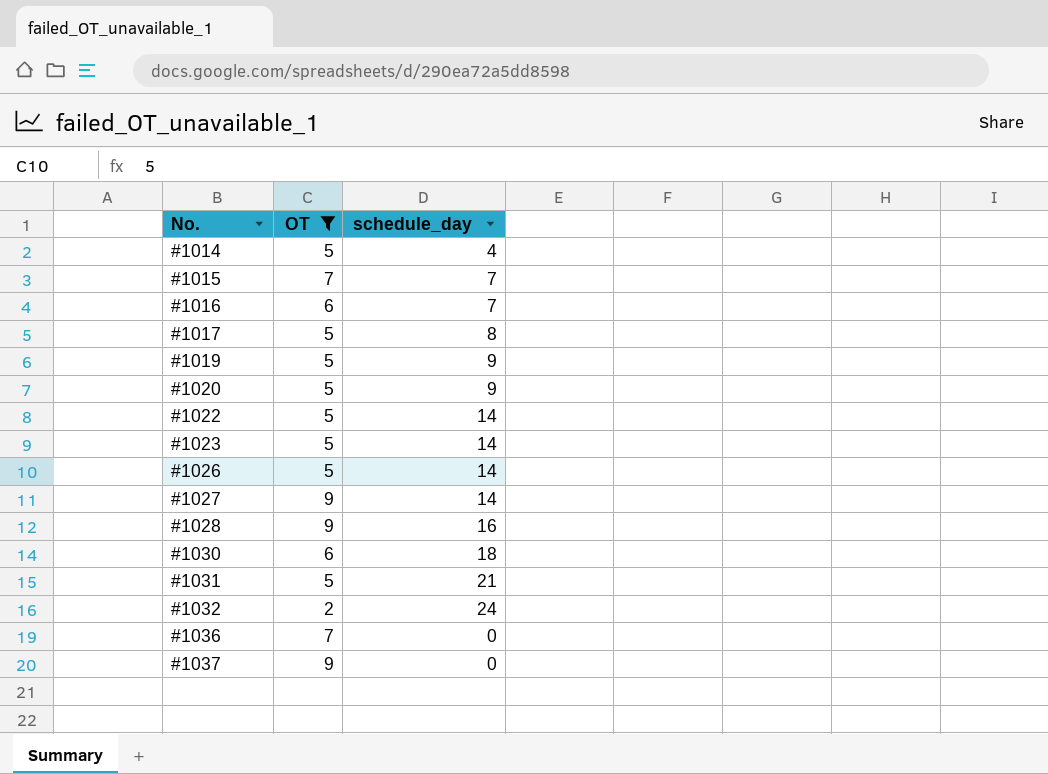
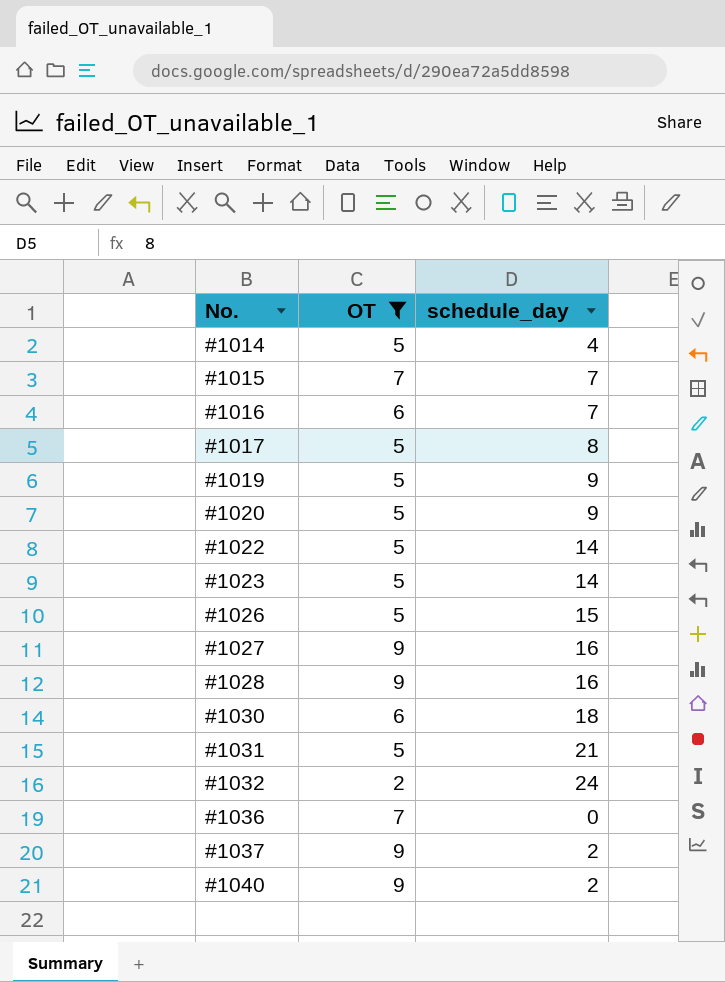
#1026 | schedule_day: 14 -> 15
#1027 | schedule_day: 14 -> 16
#1037 | schedule_day: 0 -> 2
row #1040: none -> 9 | 2

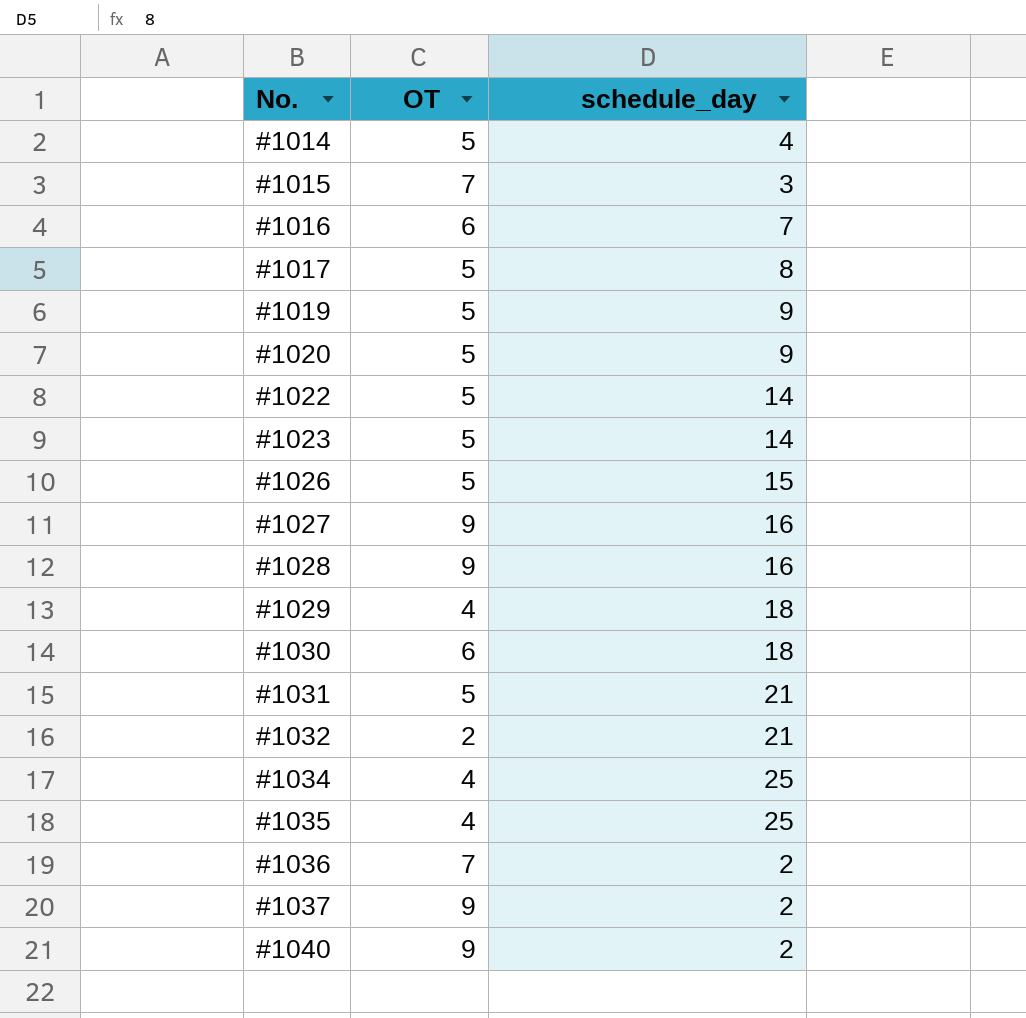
filter: OT != 4 -> none
#1015 | schedule_day: 7 -> 3
#1032 | schedule_day: 24 -> 21
#1036 | schedule_day: 0 -> 2

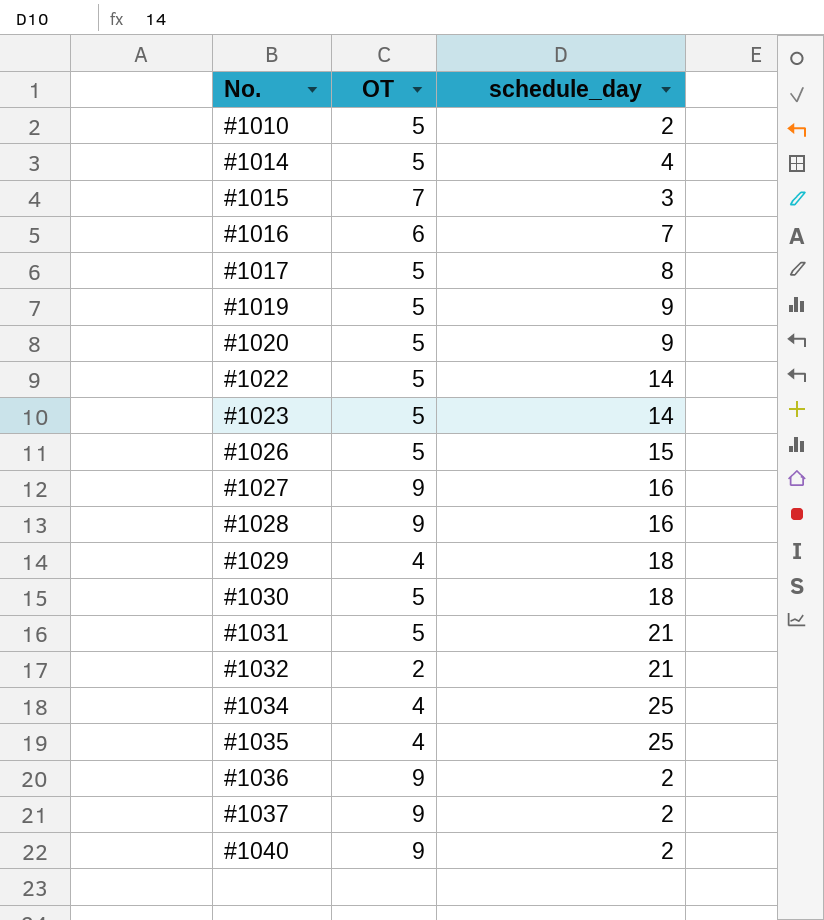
row #1010: none -> 5 | 2
#1030 | OT: 6 -> 5
#1036 | OT: 7 -> 9

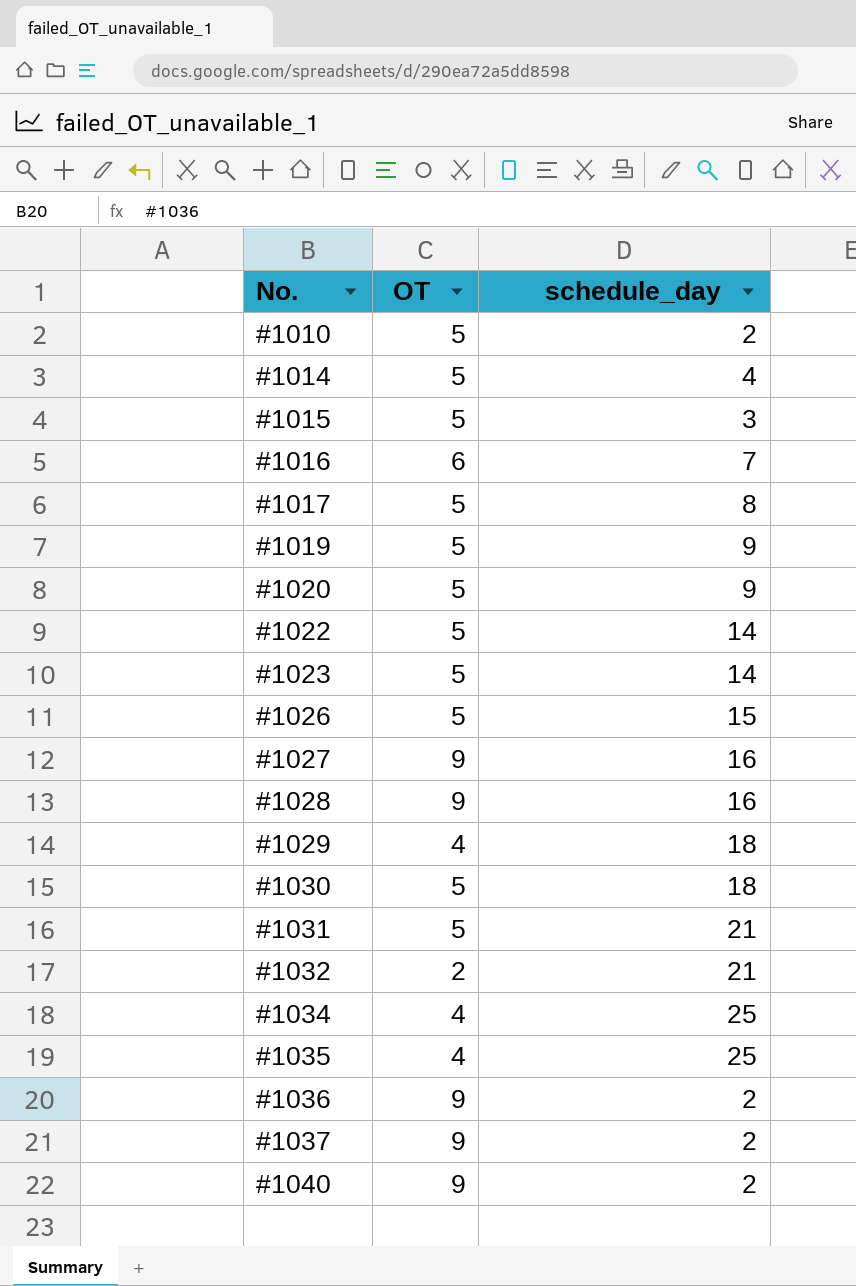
#1015 | OT: 7 -> 5

